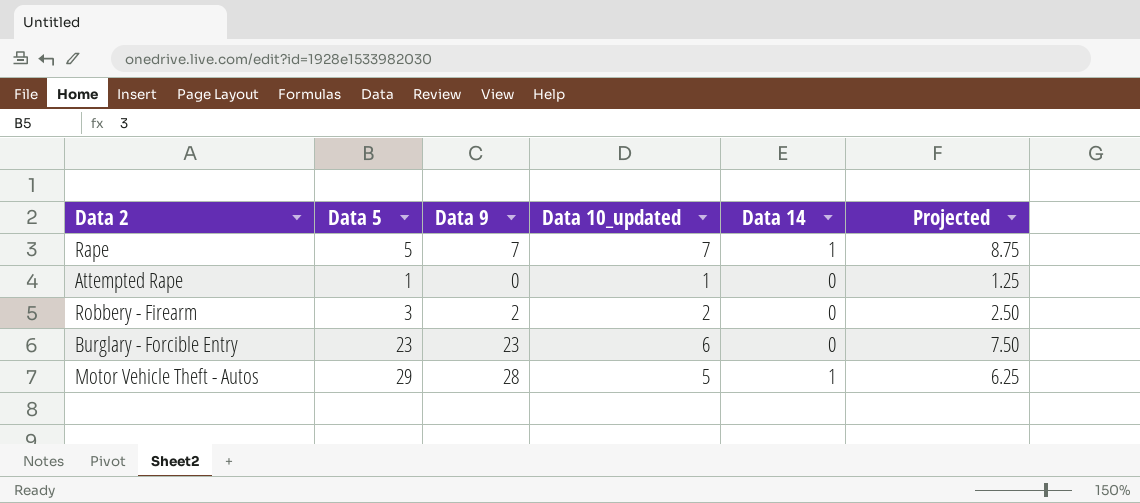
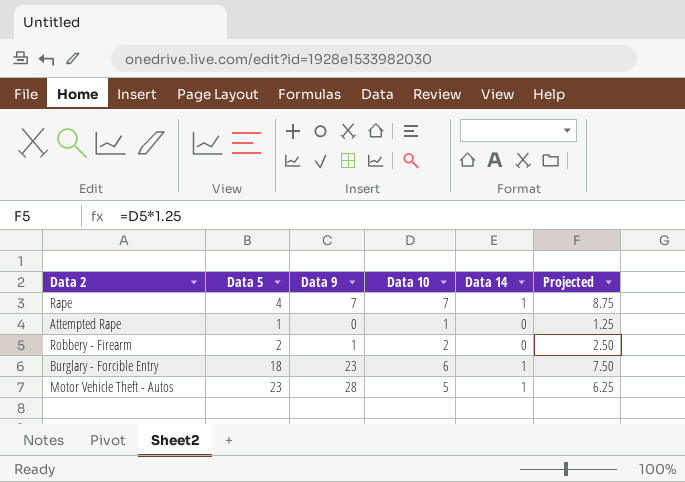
column name: Data 10_updated -> Data 10
Rape | Data 5: 5 -> 4
Robbery - Firearm | Data 5: 3 -> 2
Robbery - Firearm | Data 9: 2 -> 1
Burglary - Forcible Entry | Data 5: 23 -> 18
Burglary - Forcible Entry | Data 14: 0 -> 1
Motor Vehicle Theft - Autos | Data 5: 29 -> 23

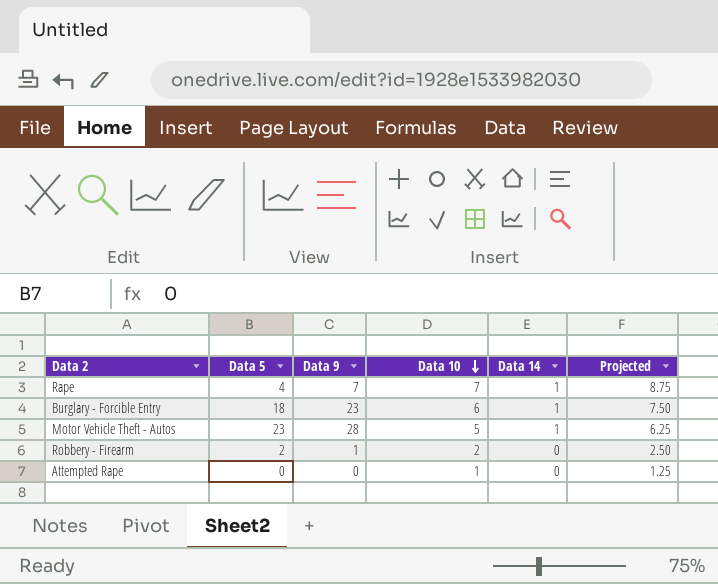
row order: none -> Data 10 descending
Attempted Rape | Data 5: 1 -> 0

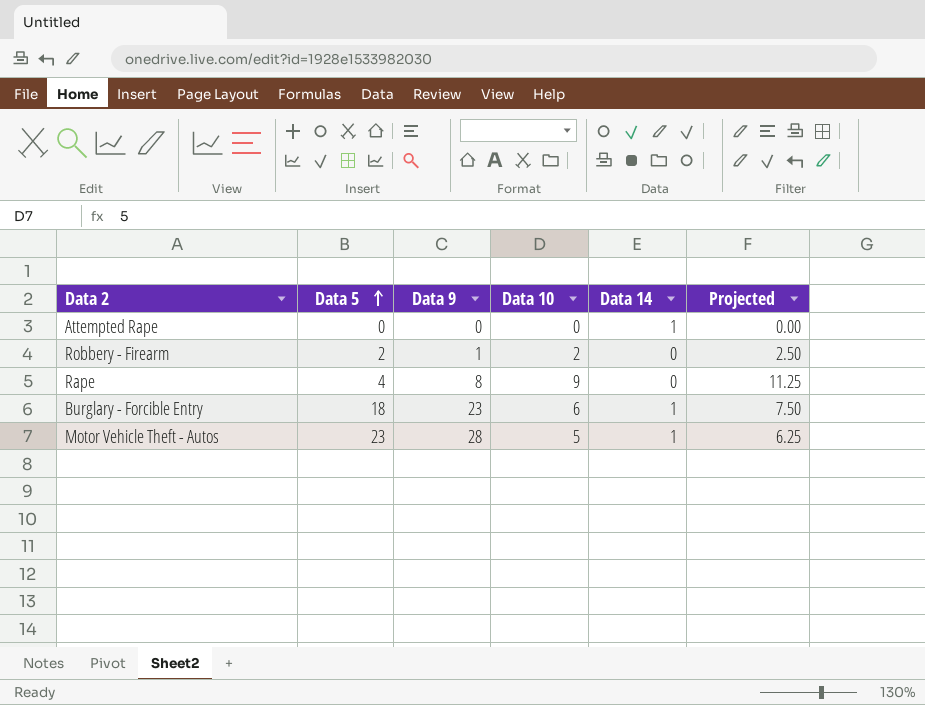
row order: Data 10 descending -> Data 5 ascending
Attempted Rape | Data 10: 1 -> 0
Attempted Rape | Data 14: 0 -> 1
Attempted Rape | Projected: 1.25 -> 0.00
Rape | Data 9: 7 -> 8
Rape | Data 10: 7 -> 9
Rape | Data 14: 1 -> 0
Rape | Projected: 8.75 -> 11.25

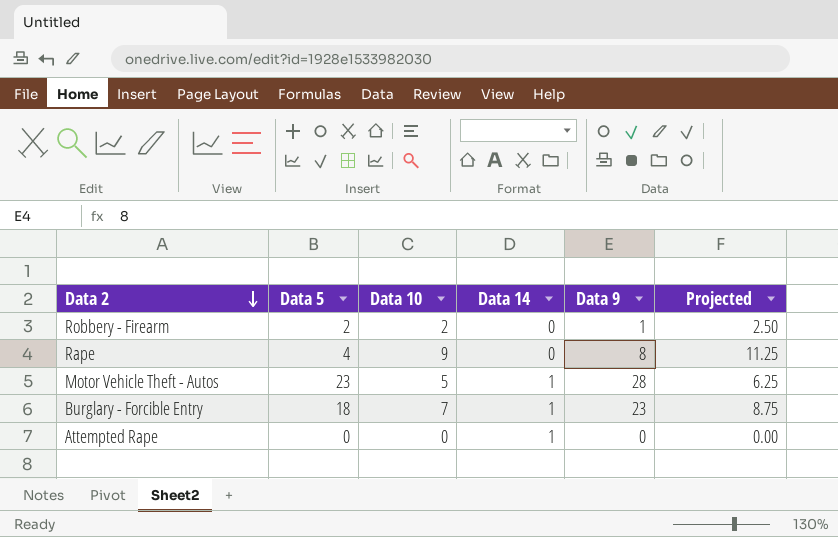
row order: Data 5 ascending -> Data 2 descending
column Data 9 | position: 3 -> 5
Burglary - Forcible Entry | Data 10: 6 -> 7
Burglary - Forcible Entry | Projected: 7.50 -> 8.75

